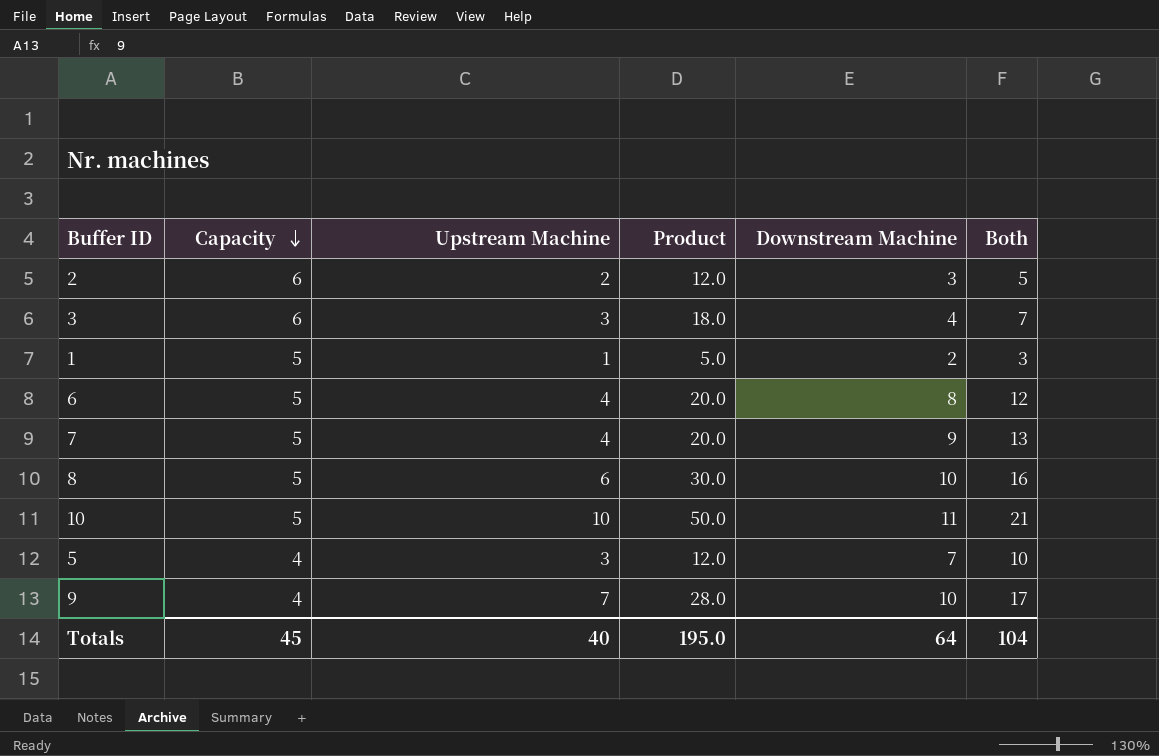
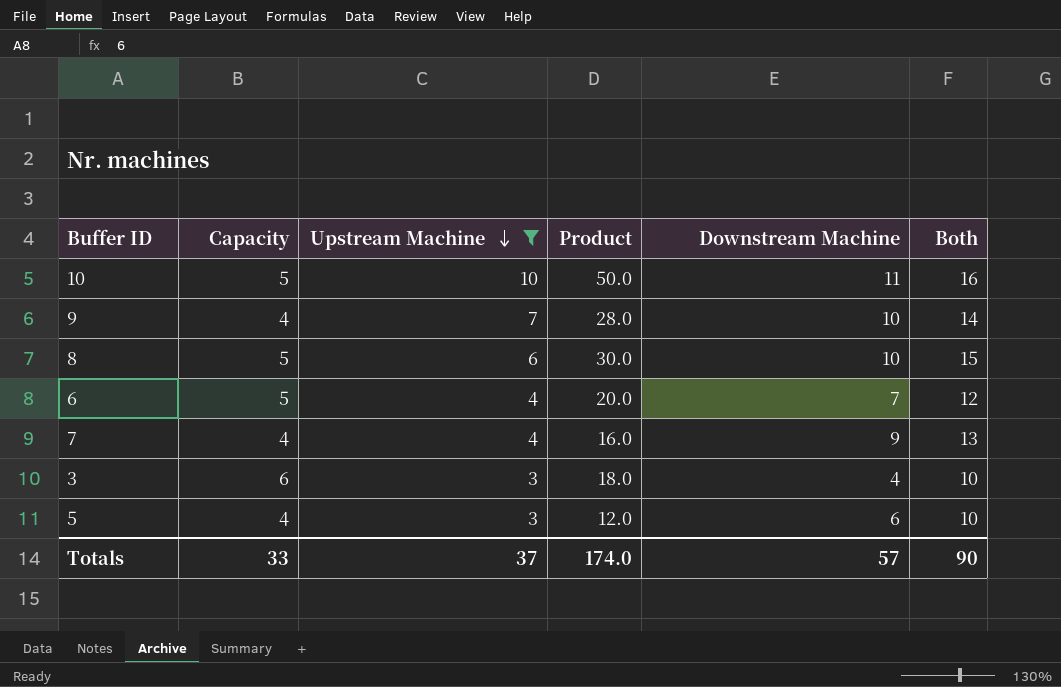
filter: none -> Upstream Machine >= 3
row order: Capacity descending -> Upstream Machine descending
column Both | formula: [Upstream Machine] + [Downstream Machine] -> [Capacity] + [Downstream Machine]
6 | Downstream Machine: 8 -> 7
7 | Capacity: 5 -> 4
7 | Product: 20.0 -> 16.0
5 | Downstream Machine: 7 -> 6
Totals | Capacity: 45 -> 33
Totals | Upstream Machine: 40 -> 37
Totals | Product: 195.0 -> 174.0
Totals | Downstream Machine: 64 -> 57
Totals | Both: 104 -> 90

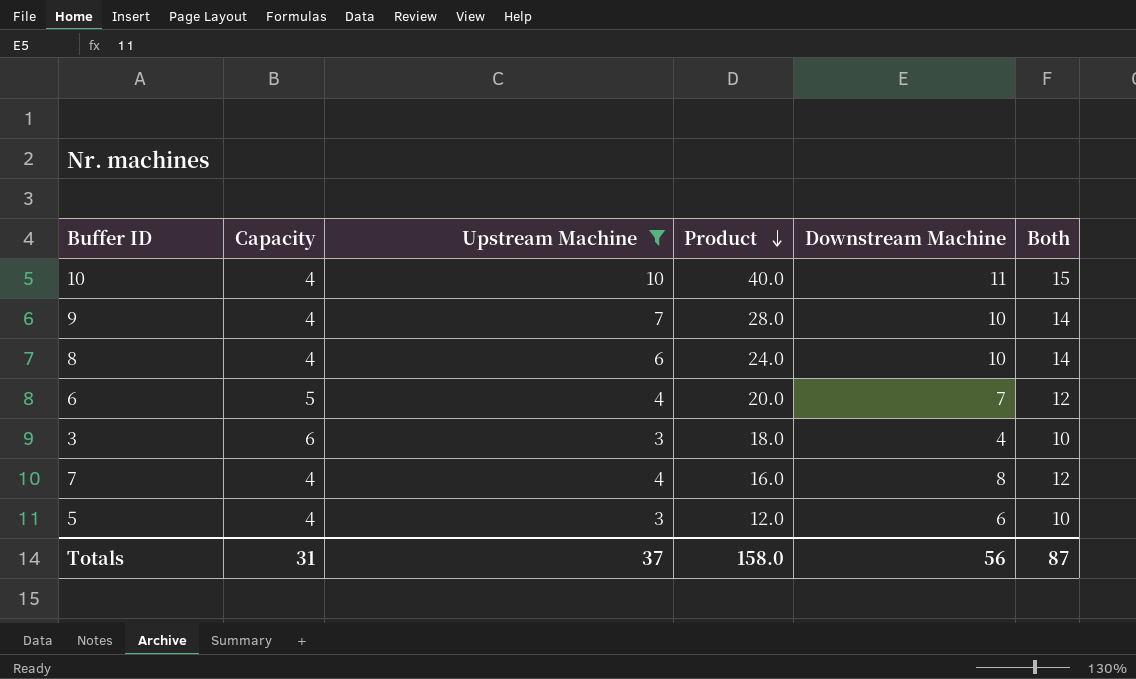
row order: Upstream Machine descending -> Product descending
10 | Capacity: 5 -> 4
10 | Product: 50.0 -> 40.0
10 | Both: 16 -> 15
8 | Capacity: 5 -> 4
8 | Product: 30.0 -> 24.0
8 | Both: 15 -> 14
7 | Downstream Machine: 9 -> 8
7 | Both: 13 -> 12
Totals | Capacity: 33 -> 31
Totals | Product: 174.0 -> 158.0
Totals | Downstream Machine: 57 -> 56
Totals | Both: 90 -> 87

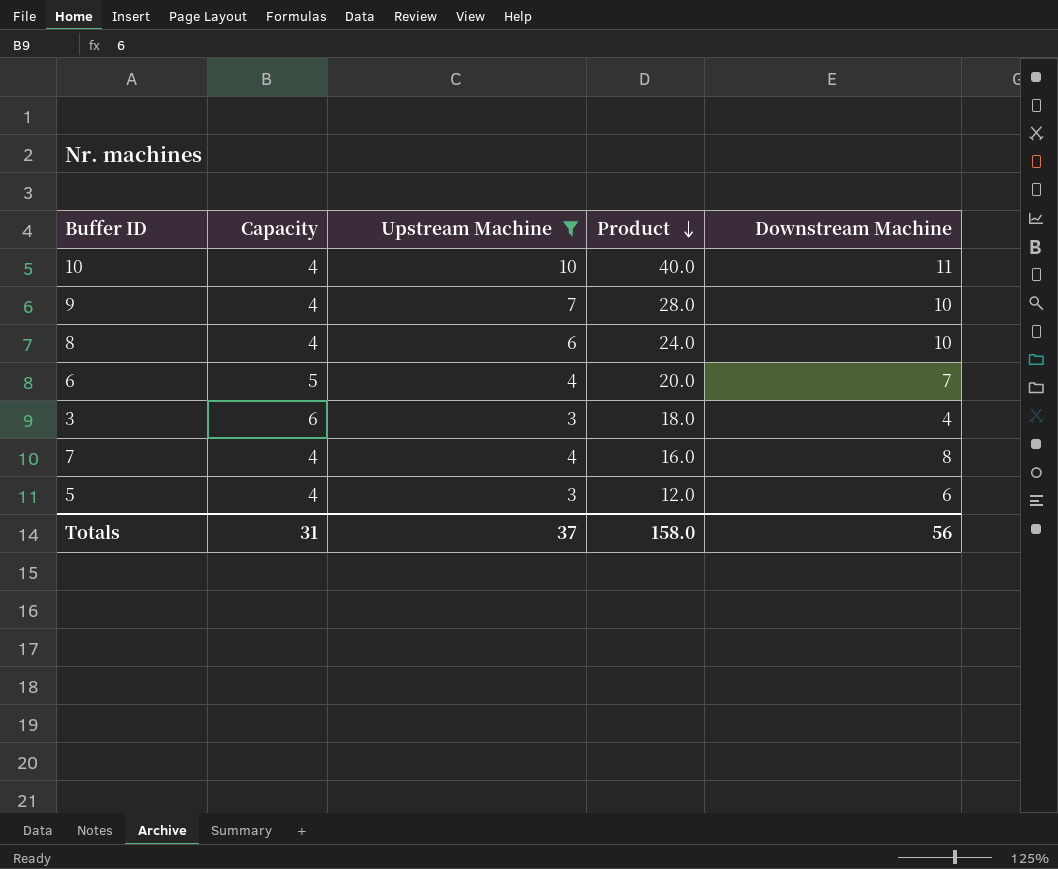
column Both | formula: [Capacity] + [Downstream Machine] -> none

